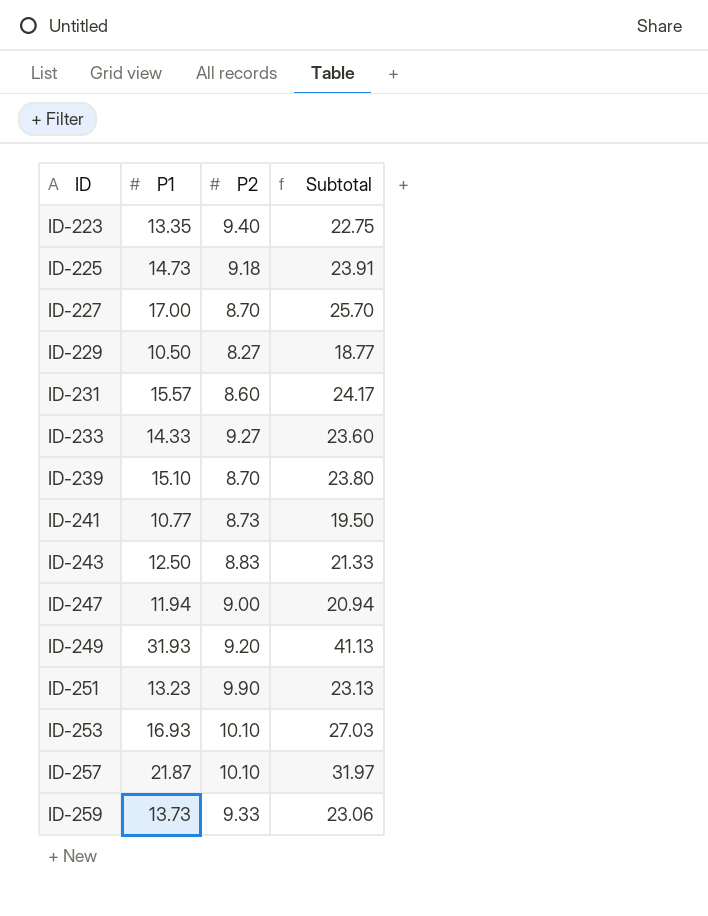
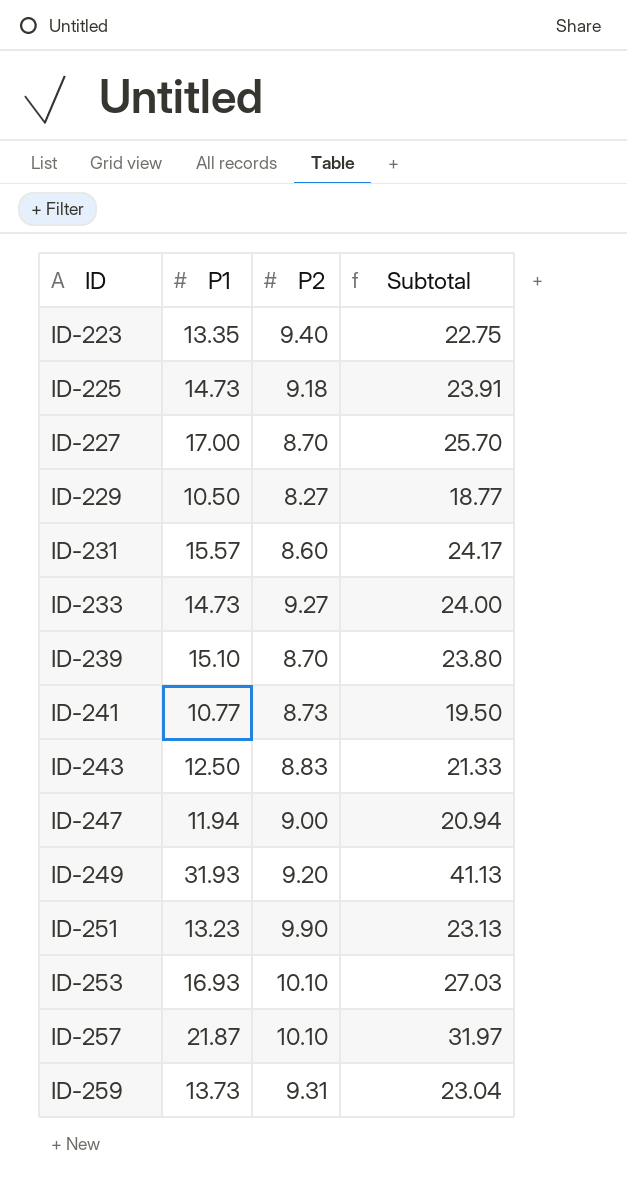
ID-233 | P1: 14.33 -> 14.73
ID-233 | Subtotal: 23.60 -> 24.00
ID-259 | P2: 9.33 -> 9.31
ID-259 | Subtotal: 23.06 -> 23.04

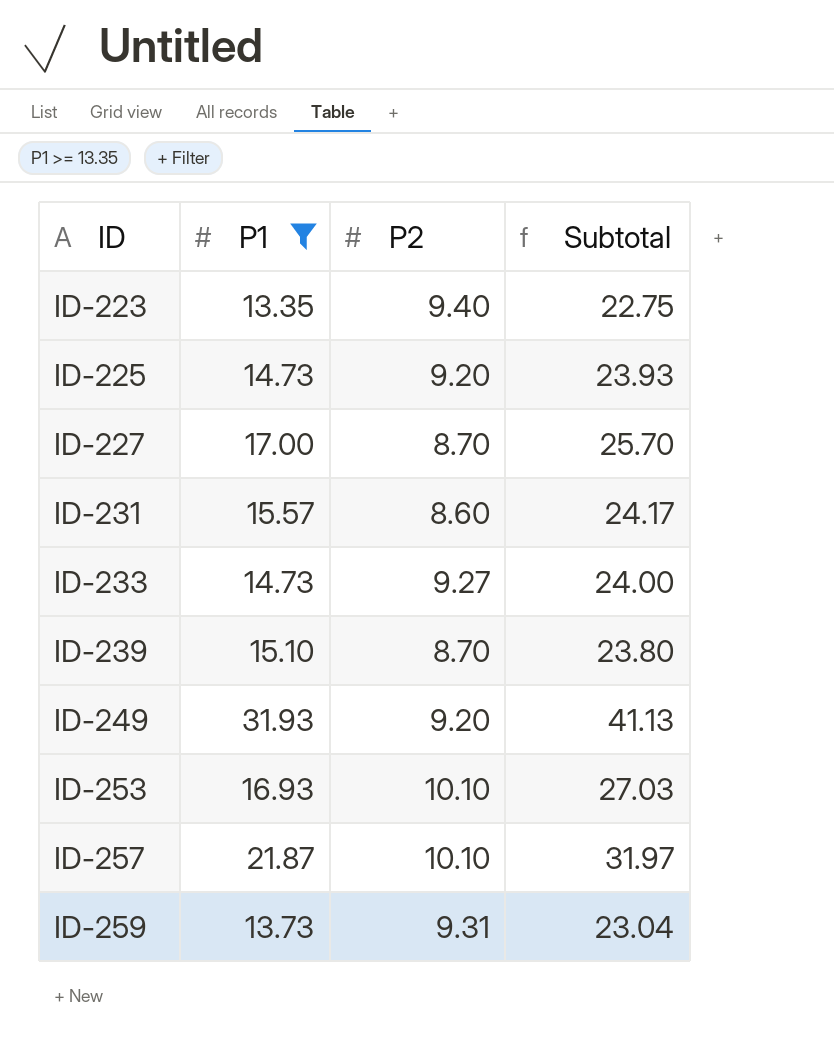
filter: none -> P1 >= 13.35
ID-225 | P2: 9.18 -> 9.20
ID-225 | Subtotal: 23.91 -> 23.93

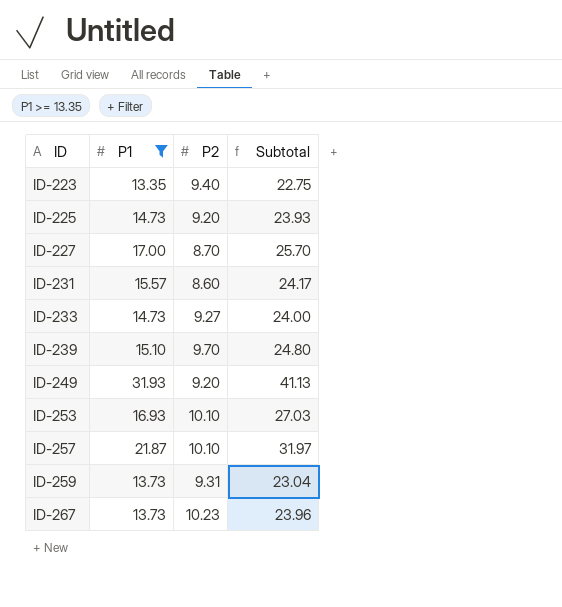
ID-239 | P2: 8.70 -> 9.70
ID-239 | Subtotal: 23.80 -> 24.80
row ID-267: none -> 13.73 | 10.23 | 23.96

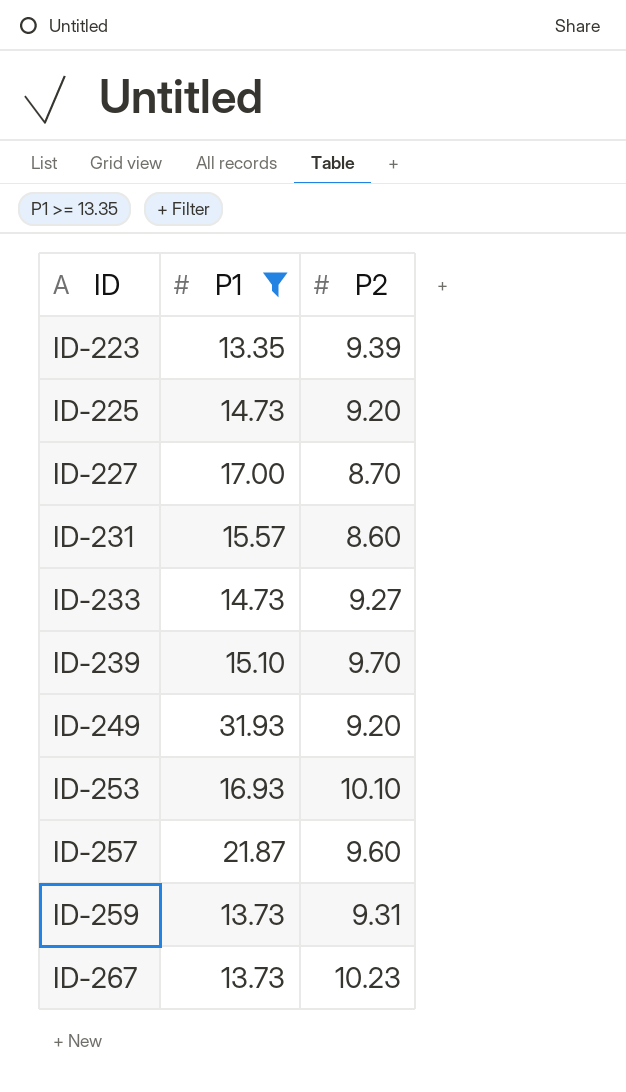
column Subtotal | formula: [P1] + [P2] -> none
ID-223 | P2: 9.40 -> 9.39
ID-257 | P2: 10.10 -> 9.60

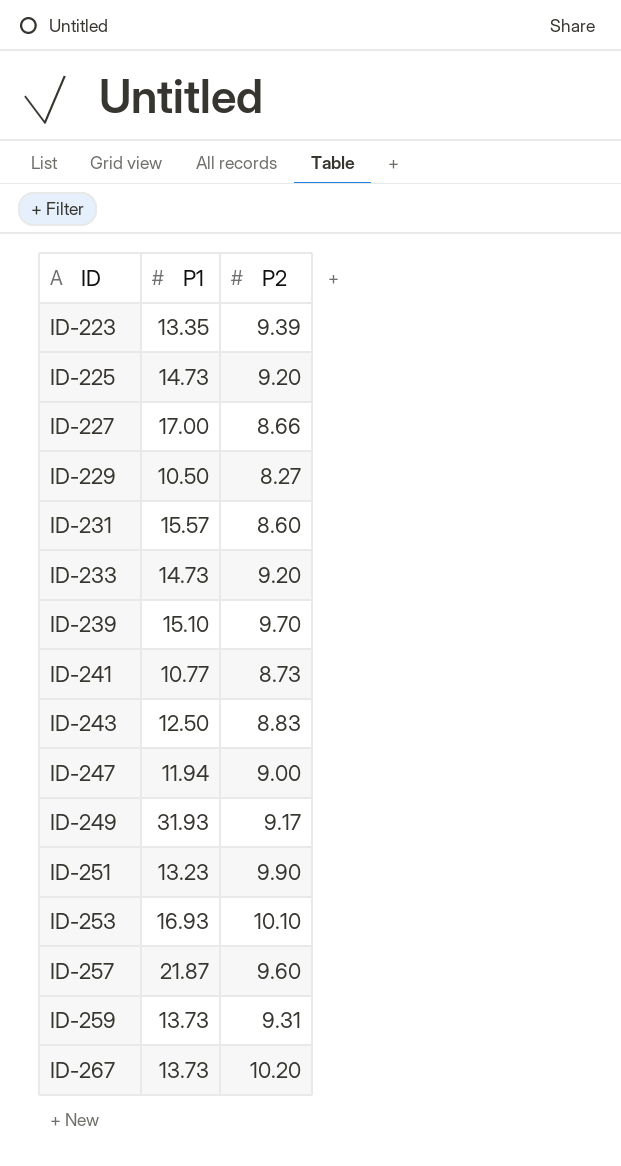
filter: P1 >= 13.35 -> none
ID-227 | P2: 8.70 -> 8.66
ID-233 | P2: 9.27 -> 9.20
ID-249 | P2: 9.20 -> 9.17
ID-267 | P2: 10.23 -> 10.20

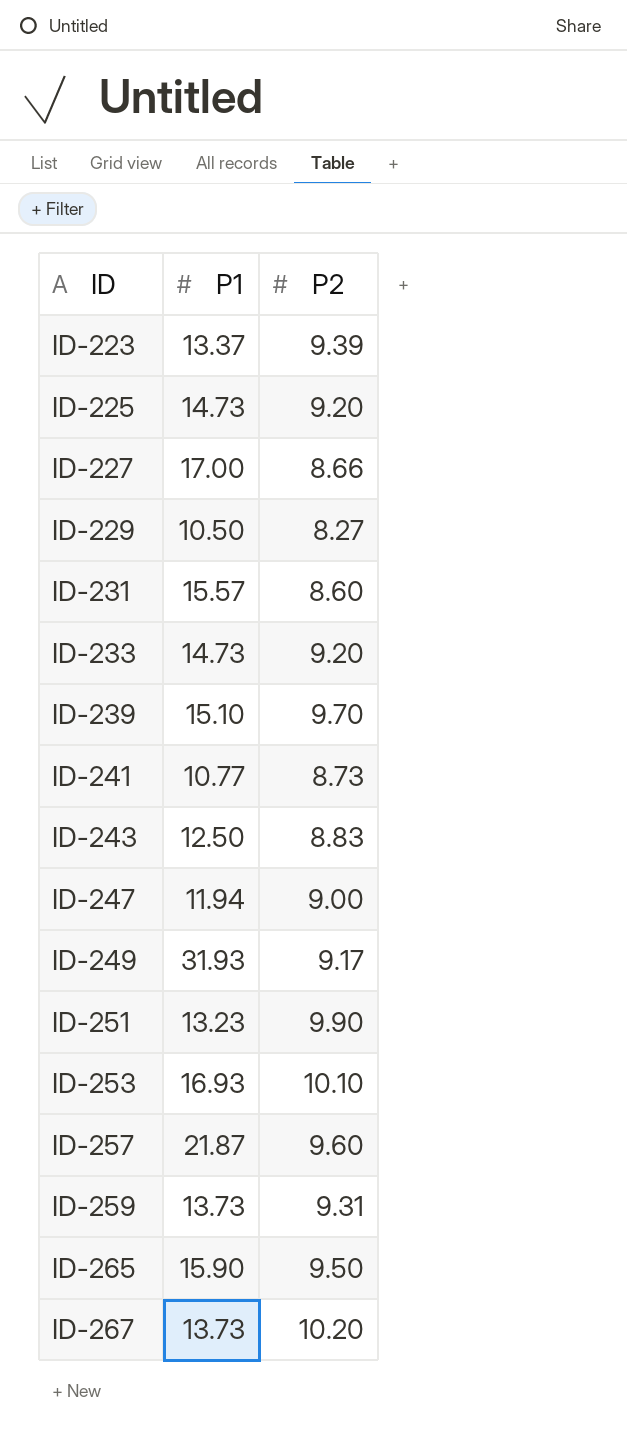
ID-223 | P1: 13.35 -> 13.37
row ID-265: none -> 15.90 | 9.50

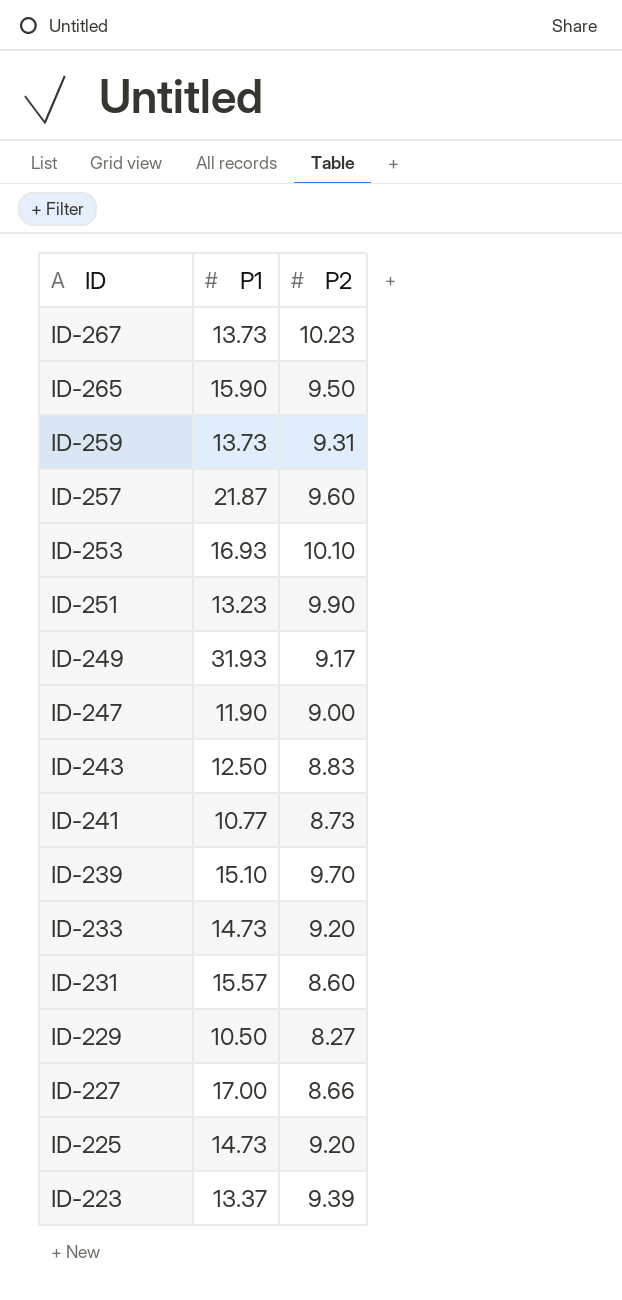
row order: ID ascending -> ID descending
ID-267 | P2: 10.20 -> 10.23
ID-247 | P1: 11.94 -> 11.90

